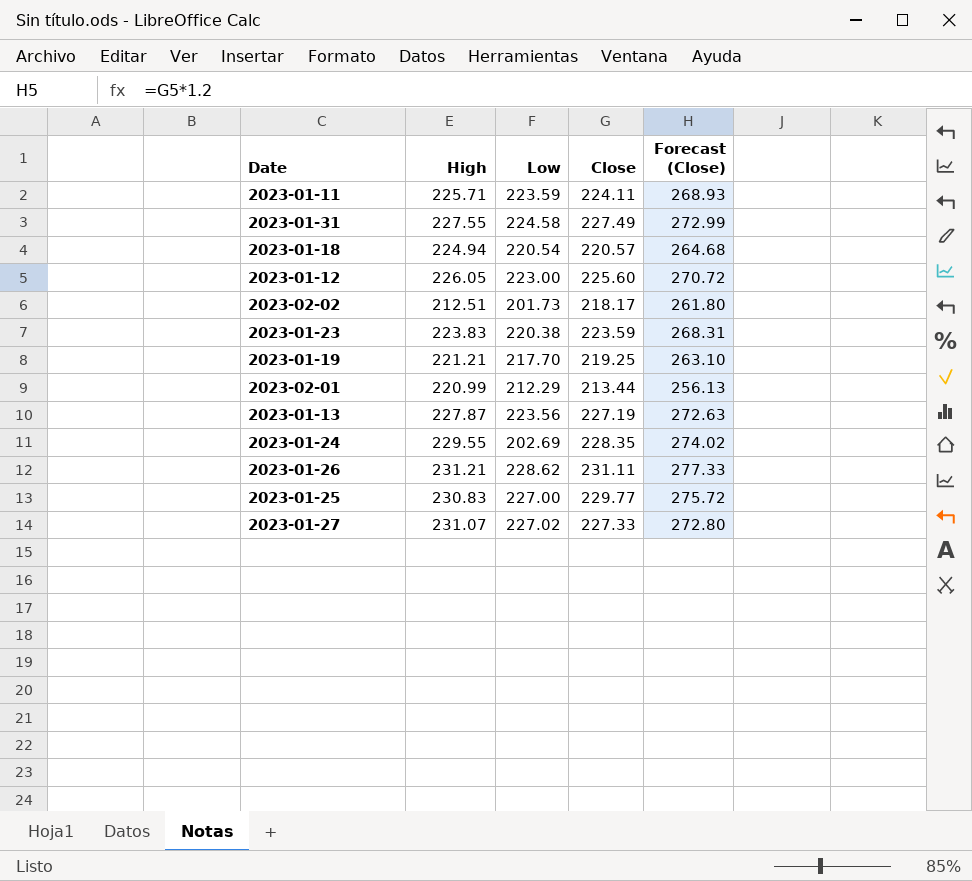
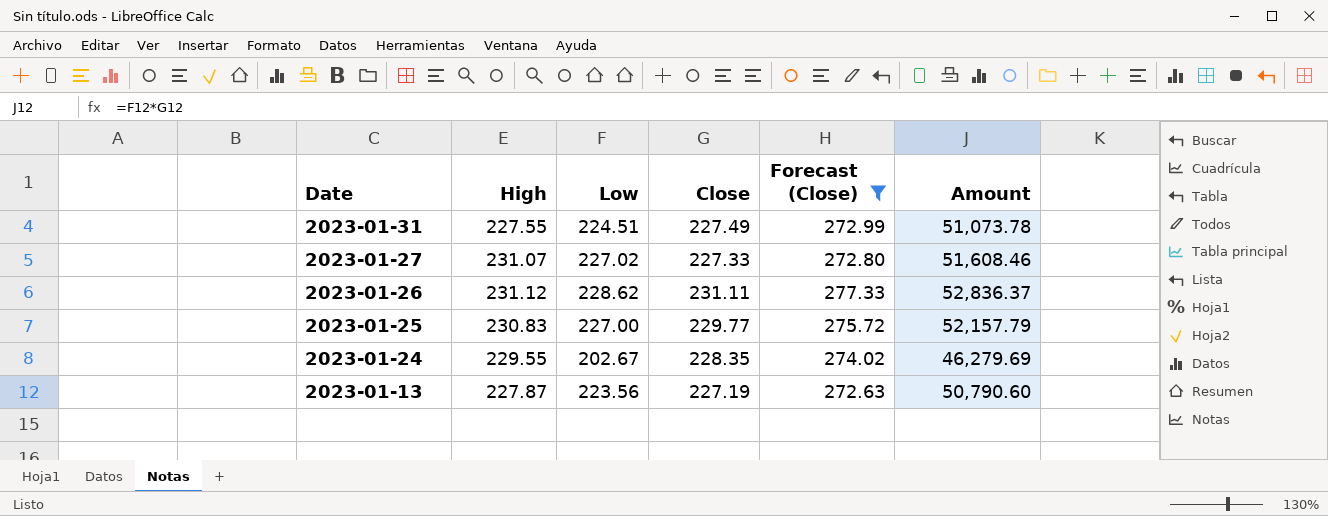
filter: none -> Forecast (Close) >= 272.63
row order: none -> Date descending
column Amount | formula: none -> [Low] * [Close]
2023-01-31 | Low: 224.58 -> 224.51
2023-01-26 | High: 231.21 -> 231.12
2023-01-24 | Low: 202.69 -> 202.67

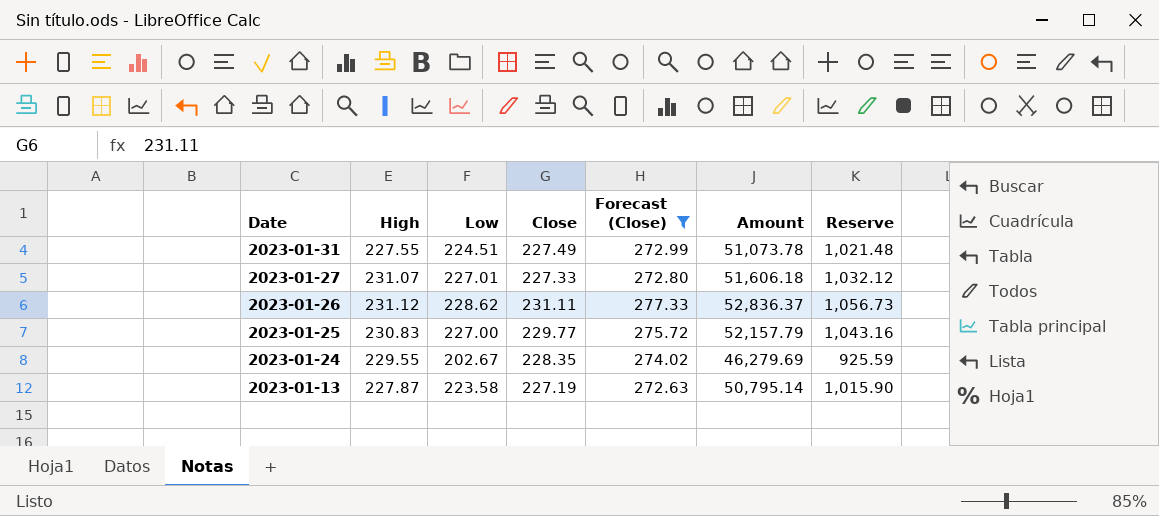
column Reserve | formula: none -> [Amount] * 0.02
2023-01-27 | Low: 227.02 -> 227.01
2023-01-27 | Amount: 51,608.46 -> 51,606.18
2023-01-13 | Low: 223.56 -> 223.58
2023-01-13 | Amount: 50,790.60 -> 50,795.14

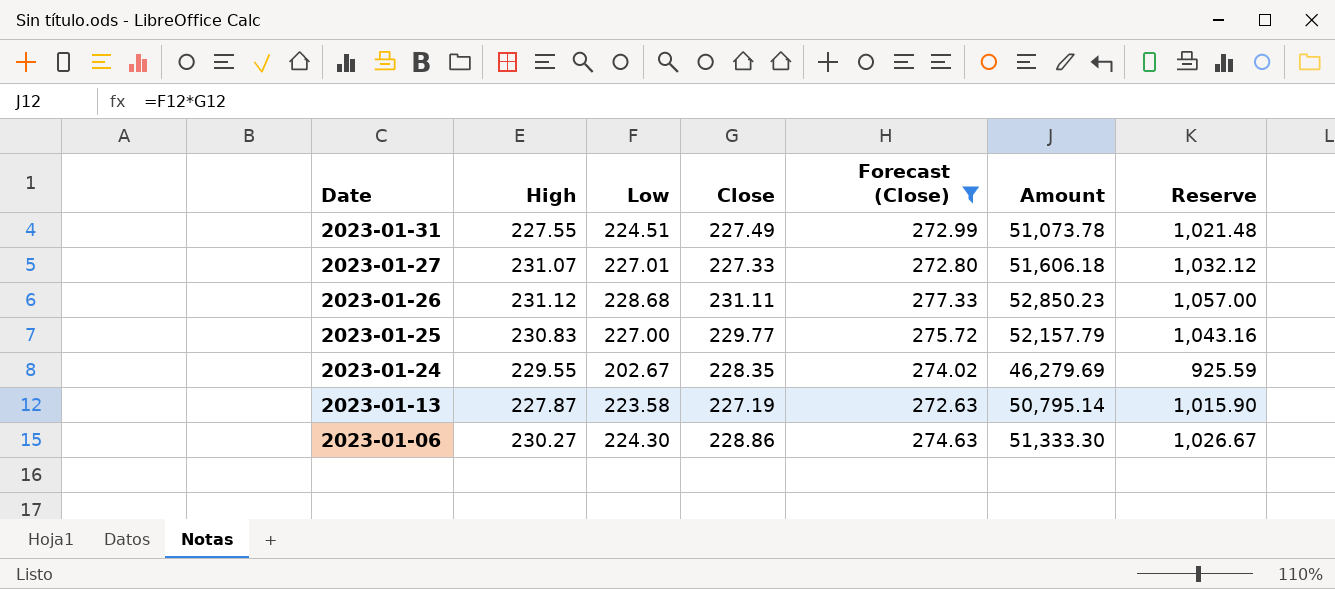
2023-01-26 | Low: 228.62 -> 228.68
2023-01-26 | Amount: 52,836.37 -> 52,850.23
2023-01-26 | Reserve: 1,056.73 -> 1,057.00
row 2023-01-06: none -> 230.27 | 224.30 | 228.86 | 274.63 | 51,333.30 | 1,026.67

